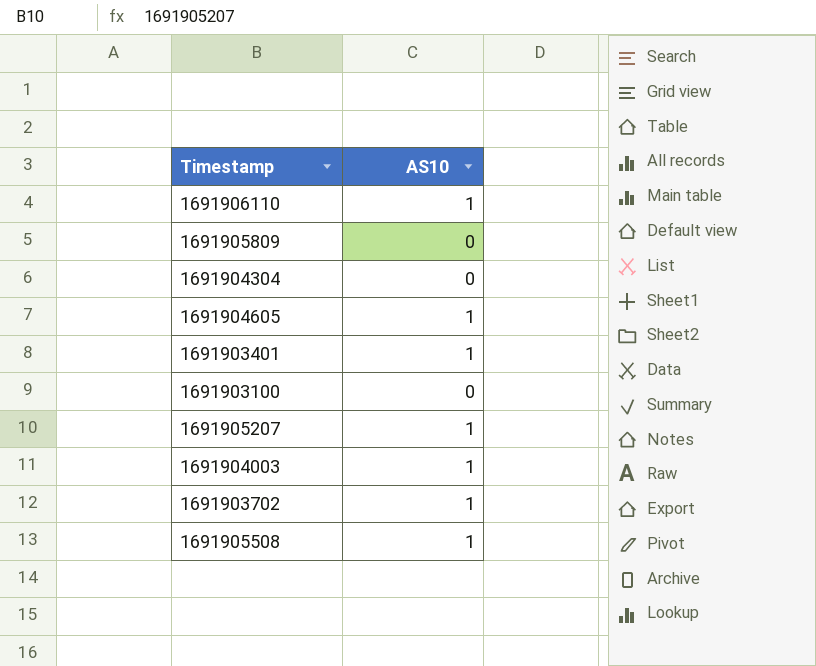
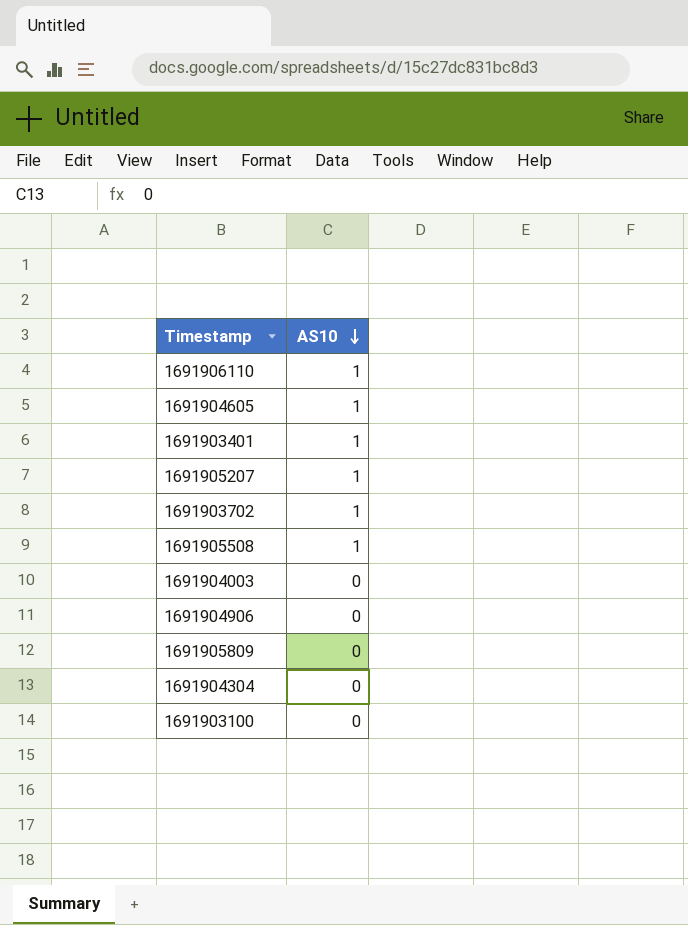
row order: none -> AS10 descending
1691904003 | AS10: 1 -> 0
row 1691904906: none -> 0

